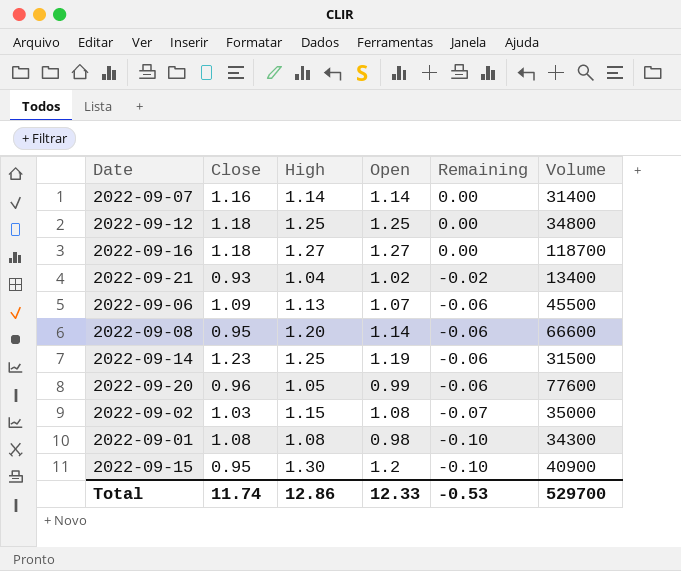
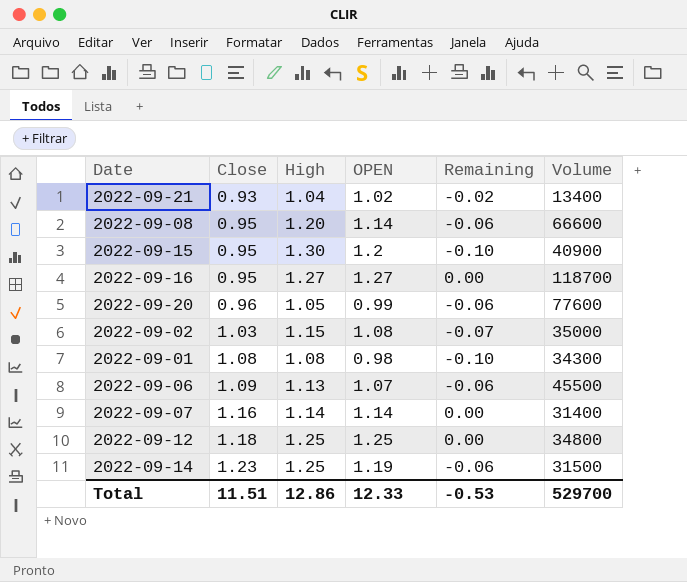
row order: Remaining descending -> Close ascending
column name: Open -> OPEN
2022-09-16 | Close: 1.18 -> 0.95
Total | Close: 11.74 -> 11.51

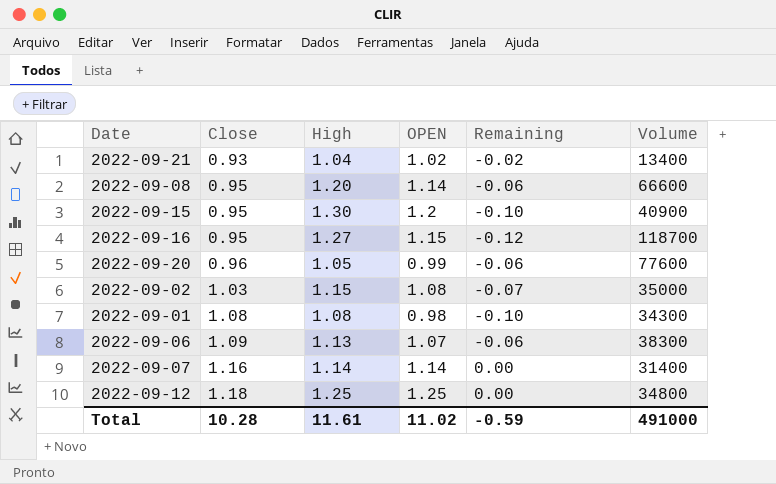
row 2022-09-14: 1.23 | 1.25 | 1.19 | -0.06 | 31500 -> none
2022-09-16 | OPEN: 1.27 -> 1.15
2022-09-16 | Remaining: 0.00 -> -0.12
2022-09-06 | Volume: 45500 -> 38300
Total | Close: 11.51 -> 10.28
Total | High: 12.86 -> 11.61
Total | OPEN: 12.33 -> 11.02
Total | Remaining: -0.53 -> -0.59
Total | Volume: 529700 -> 491000

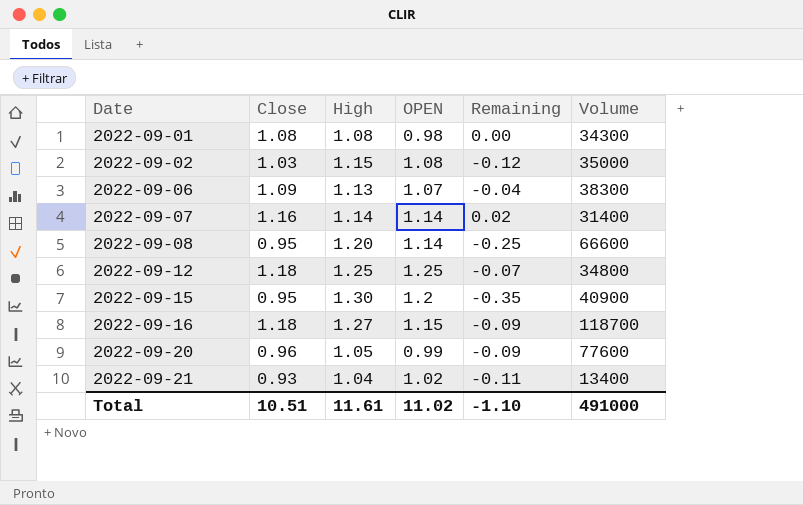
row order: Close ascending -> Date ascending
column Remaining | formula: [OPEN] - [High] -> [Close] - [High]
2022-09-16 | Close: 0.95 -> 1.18
Total | Close: 10.28 -> 10.51
Total | Remaining: -0.59 -> -1.10

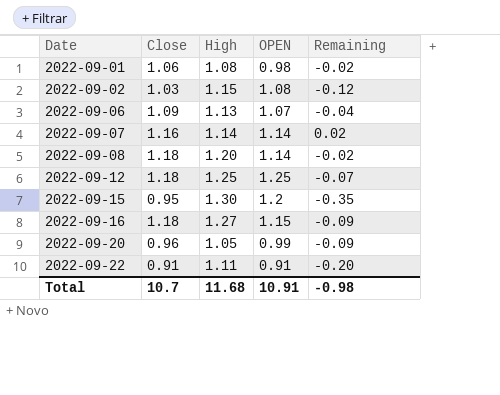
column Volume | position: 6 -> none
row 2022-09-21: 0.93 | 1.04 | 1.02 | -0.11 | 13400 -> none
2022-09-01 | Close: 1.08 -> 1.06
2022-09-01 | Remaining: 0.00 -> -0.02
2022-09-08 | Close: 0.95 -> 1.18
2022-09-08 | Remaining: -0.25 -> -0.02
row 2022-09-22: none -> 0.91 | 1.11 | 0.91 | -0.20
Total | Close: 10.51 -> 10.7
Total | High: 11.61 -> 11.68
Total | OPEN: 11.02 -> 10.91
Total | Remaining: -1.10 -> -0.98

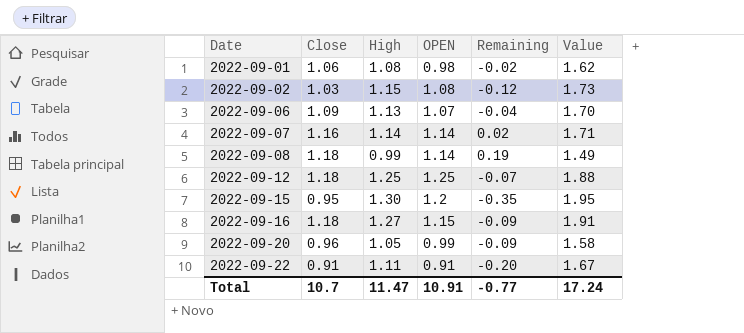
column Value | formula: none -> [High] * 1.5
2022-09-08 | High: 1.20 -> 0.99
2022-09-08 | Remaining: -0.02 -> 0.19
Total | High: 11.68 -> 11.47
Total | Remaining: -0.98 -> -0.77

